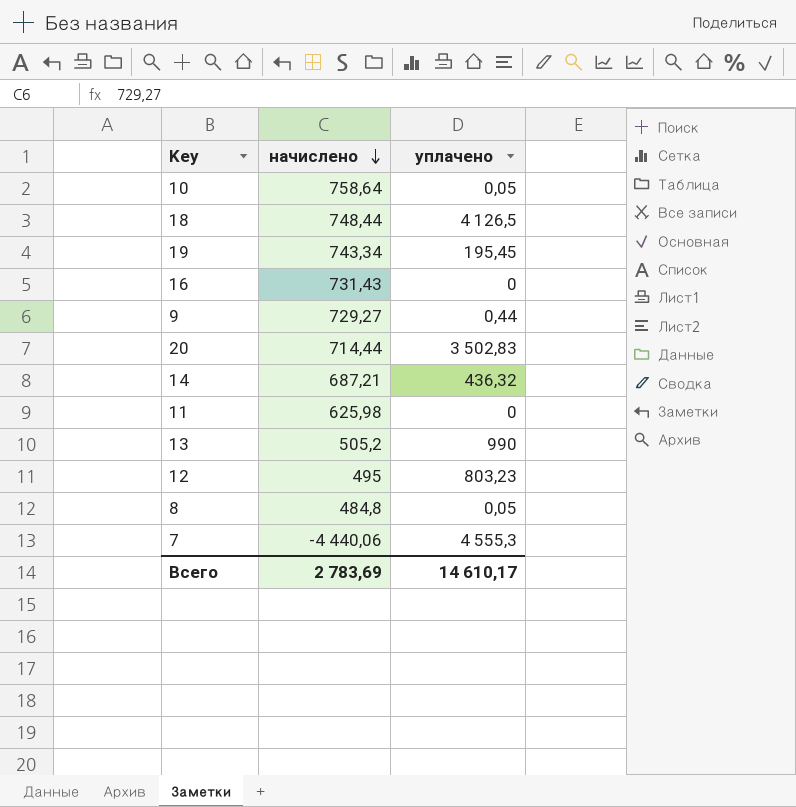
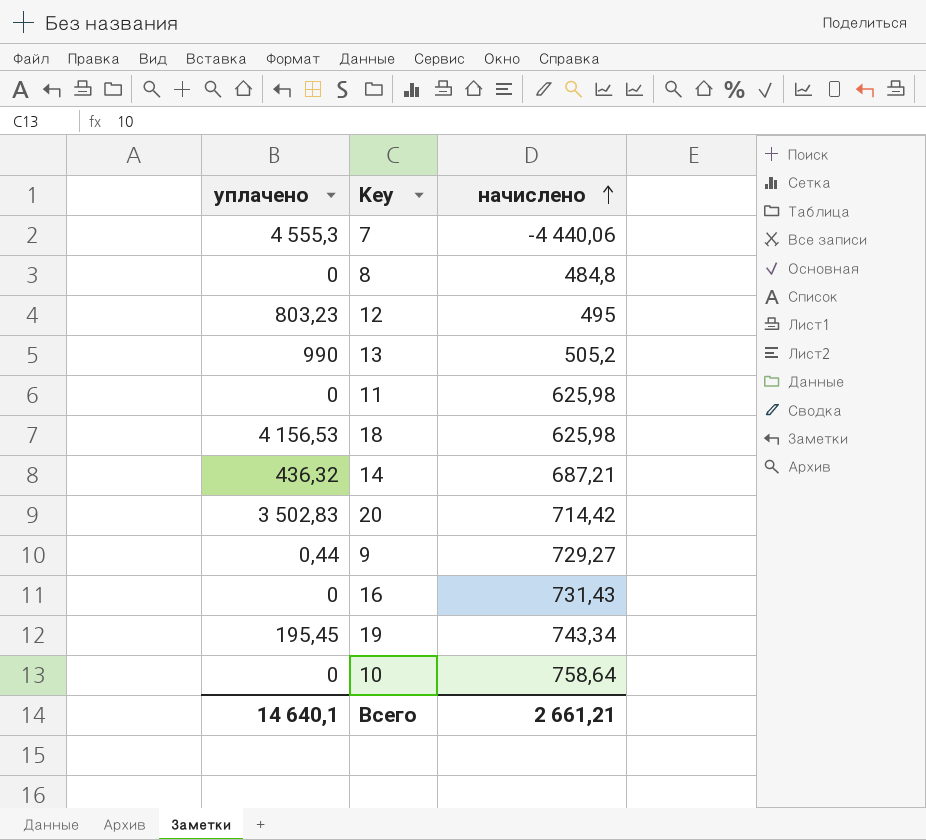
row order: начислено descending -> начислено ascending
column уплачено | position: 3 -> 1
8 | уплачено: 0,05 -> 0
18 | уплачено: 4 126,5 -> 4 156,53
18 | начислено: 748,44 -> 625,98
20 | начислено: 714,44 -> 714,42
10 | уплачено: 0,05 -> 0
Всего | уплачено: 14 610,17 -> 14 640,1
Всего | начислено: 2 783,69 -> 2 661,21

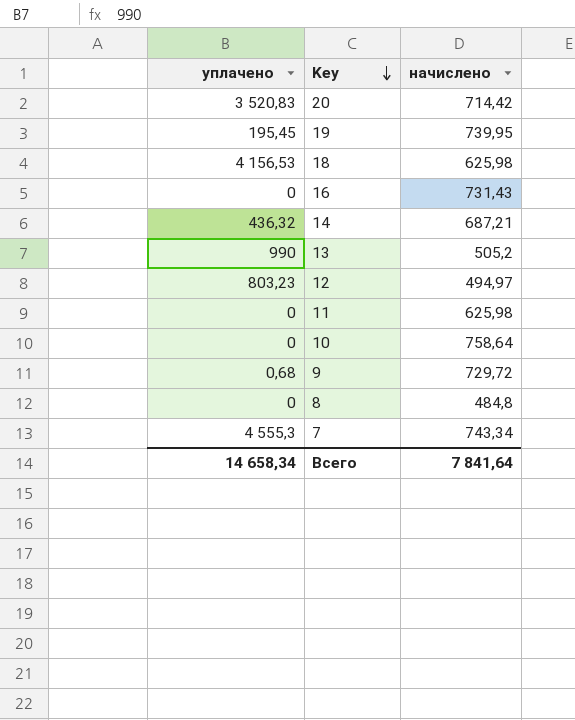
row order: начислено ascending -> Key descending
20 | уплачено: 3 502,83 -> 3 520,83
19 | начислено: 743,34 -> 739,95
12 | начислено: 495 -> 494,97
9 | уплачено: 0,44 -> 0,68
9 | начислено: 729,27 -> 729,72
7 | начислено: -4 440,06 -> 743,34
Всего | уплачено: 14 640,1 -> 14 658,34
Всего | начислено: 2 661,21 -> 7 841,64

